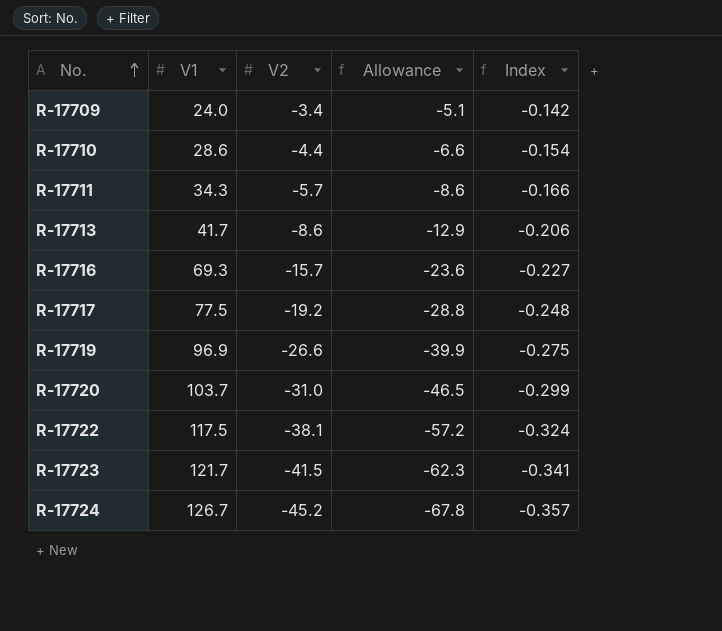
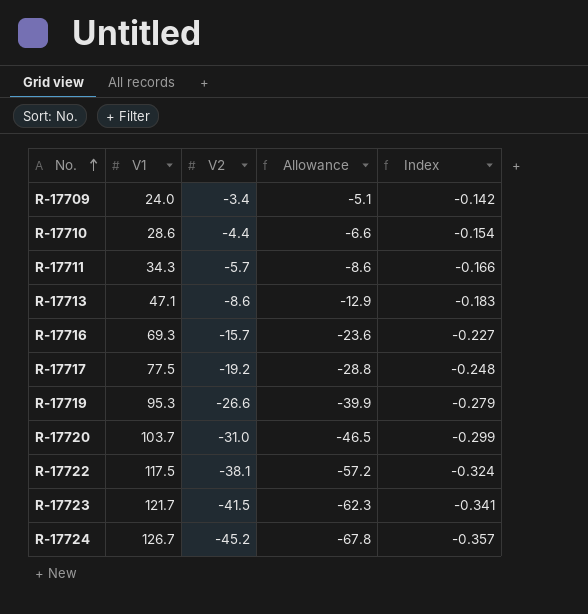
R-17713 | V1: 41.7 -> 47.1
R-17713 | Index: -0.206 -> -0.183
R-17719 | V1: 96.9 -> 95.3
R-17719 | Index: -0.275 -> -0.279

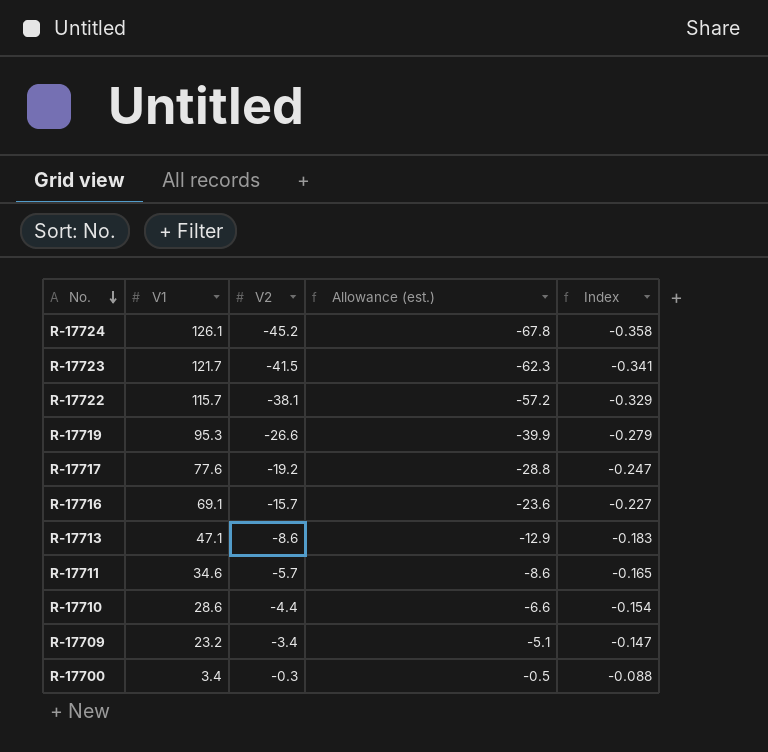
row order: No. ascending -> No. descending
column name: Allowance -> Allowance (est.)
row R-17720: 103.7 | -31.0 | -46.5 | -0.299 -> none
R-17724 | V1: 126.7 -> 126.1
R-17724 | Index: -0.357 -> -0.358
R-17722 | V1: 117.5 -> 115.7
R-17722 | Index: -0.324 -> -0.329
R-17717 | V1: 77.5 -> 77.6
R-17717 | Index: -0.248 -> -0.247
R-17716 | V1: 69.3 -> 69.1
R-17711 | V1: 34.3 -> 34.6
R-17711 | Index: -0.166 -> -0.165
R-17709 | V1: 24.0 -> 23.2
R-17709 | Index: -0.142 -> -0.147
row R-17700: none -> 3.4 | -0.3 | -0.5 | -0.088

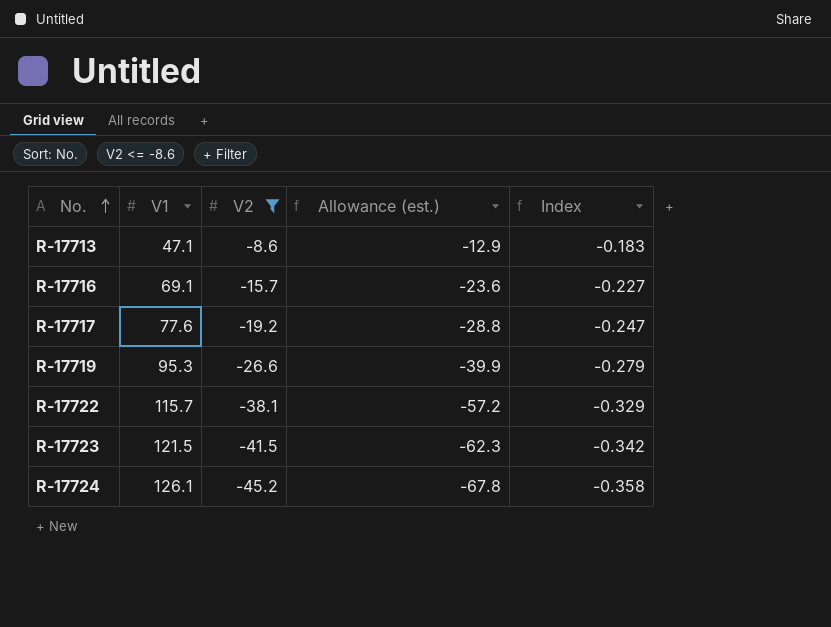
filter: none -> V2 <= -8.6
row order: No. descending -> No. ascending
R-17723 | V1: 121.7 -> 121.5
R-17723 | Index: -0.341 -> -0.342

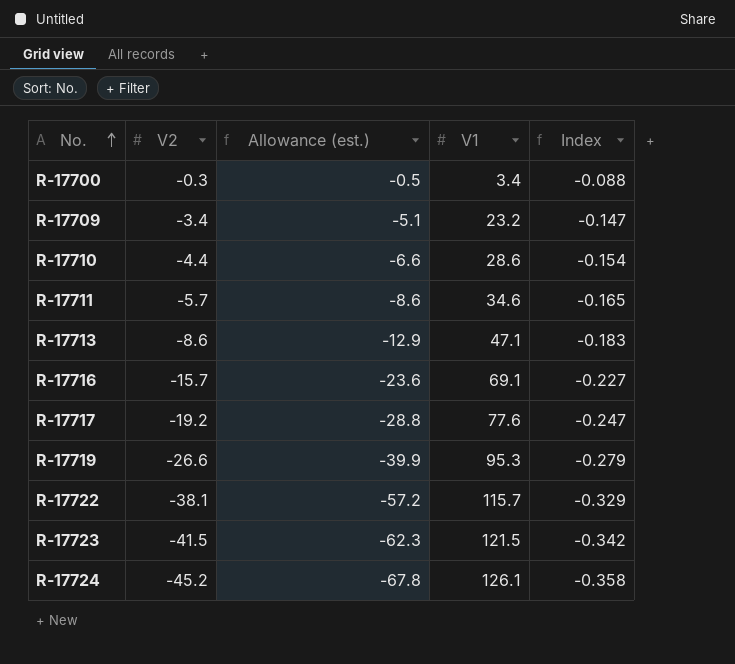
filter: V2 <= -8.6 -> none
column V1 | position: 2 -> 4

